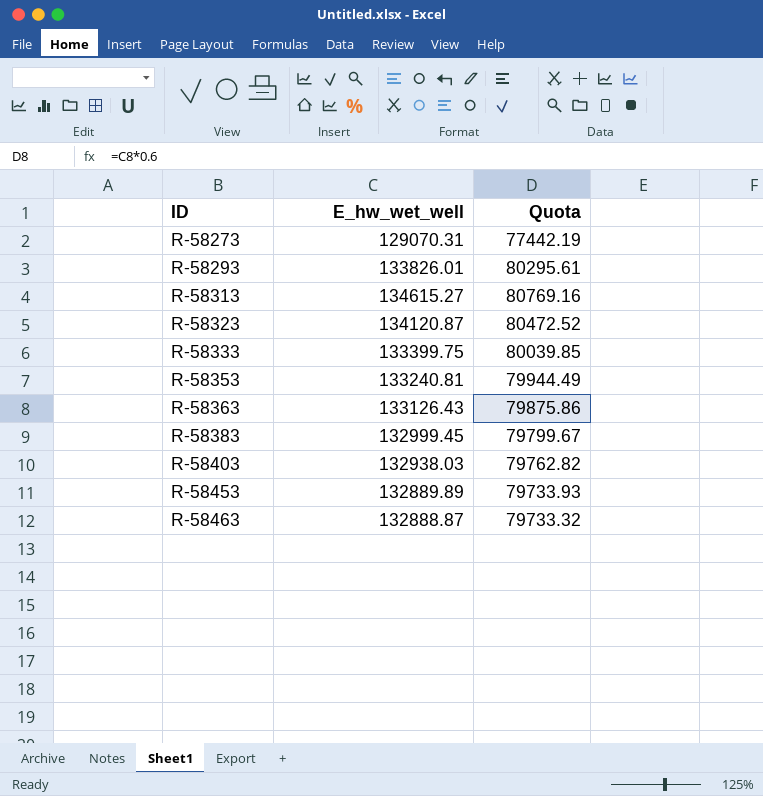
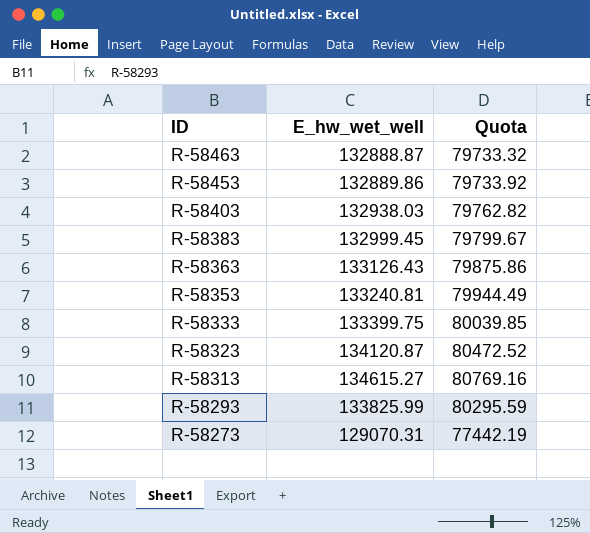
row order: ID ascending -> ID descending
R-58453 | E_hw_wet_well: 132889.89 -> 132889.86
R-58453 | Quota: 79733.93 -> 79733.92
R-58293 | E_hw_wet_well: 133826.01 -> 133825.99
R-58293 | Quota: 80295.61 -> 80295.59

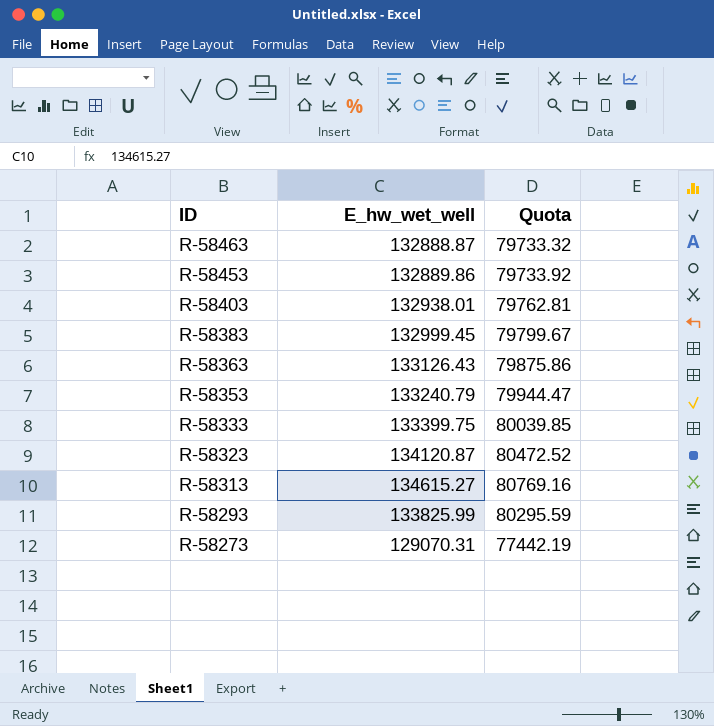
R-58403 | E_hw_wet_well: 132938.03 -> 132938.01
R-58403 | Quota: 79762.82 -> 79762.81
R-58353 | E_hw_wet_well: 133240.81 -> 133240.79
R-58353 | Quota: 79944.49 -> 79944.47

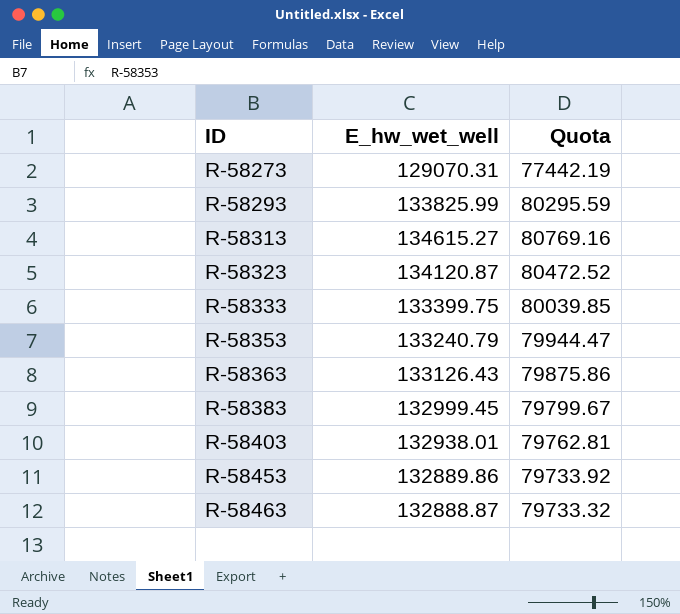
row order: ID descending -> ID ascending

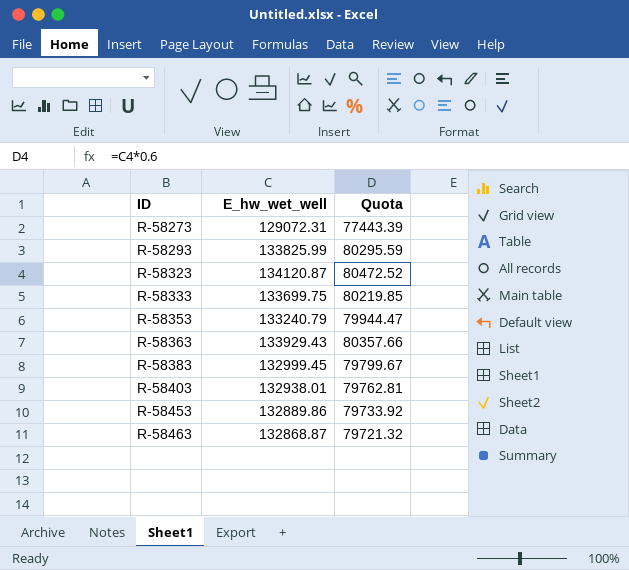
row R-58313: 134615.27 | 80769.16 -> none
R-58273 | E_hw_wet_well: 129070.31 -> 129072.31
R-58273 | Quota: 77442.19 -> 77443.39
R-58333 | E_hw_wet_well: 133399.75 -> 133699.75
R-58333 | Quota: 80039.85 -> 80219.85
R-58363 | E_hw_wet_well: 133126.43 -> 133929.43
R-58363 | Quota: 79875.86 -> 80357.66
R-58463 | E_hw_wet_well: 132888.87 -> 132868.87
R-58463 | Quota: 79733.32 -> 79721.32

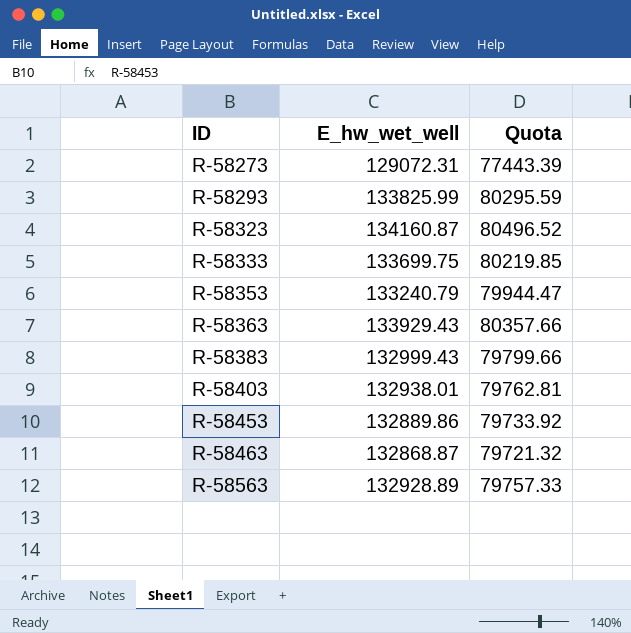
R-58323 | E_hw_wet_well: 134120.87 -> 134160.87
R-58323 | Quota: 80472.52 -> 80496.52
R-58383 | E_hw_wet_well: 132999.45 -> 132999.43
R-58383 | Quota: 79799.67 -> 79799.66
row R-58563: none -> 132928.89 | 79757.33

